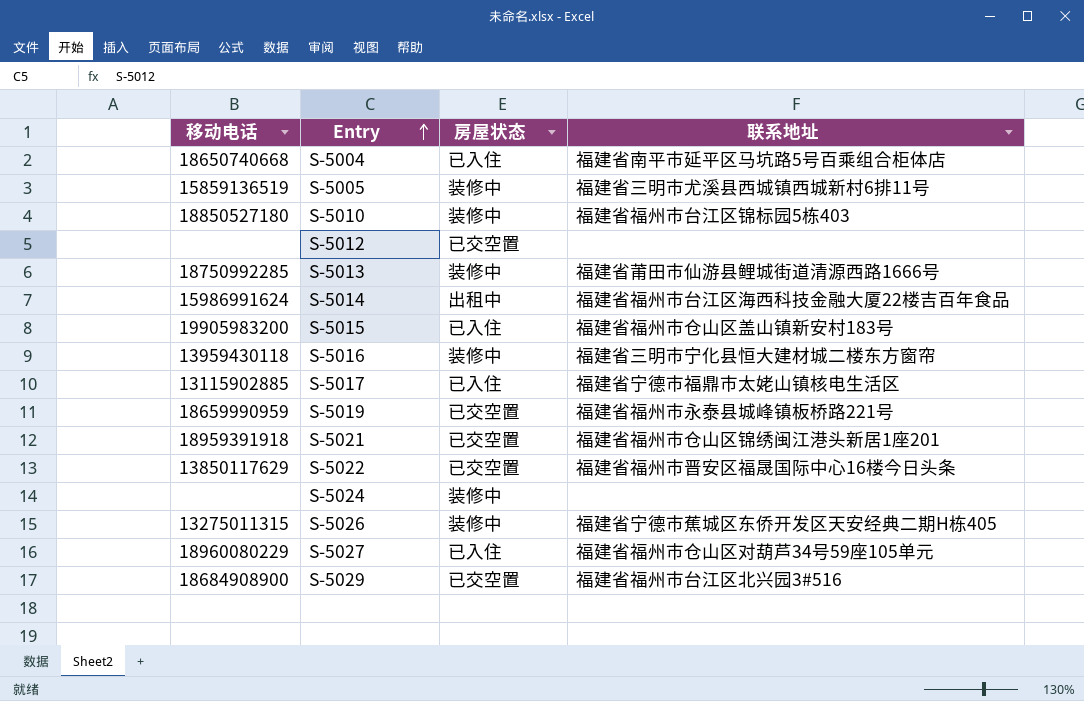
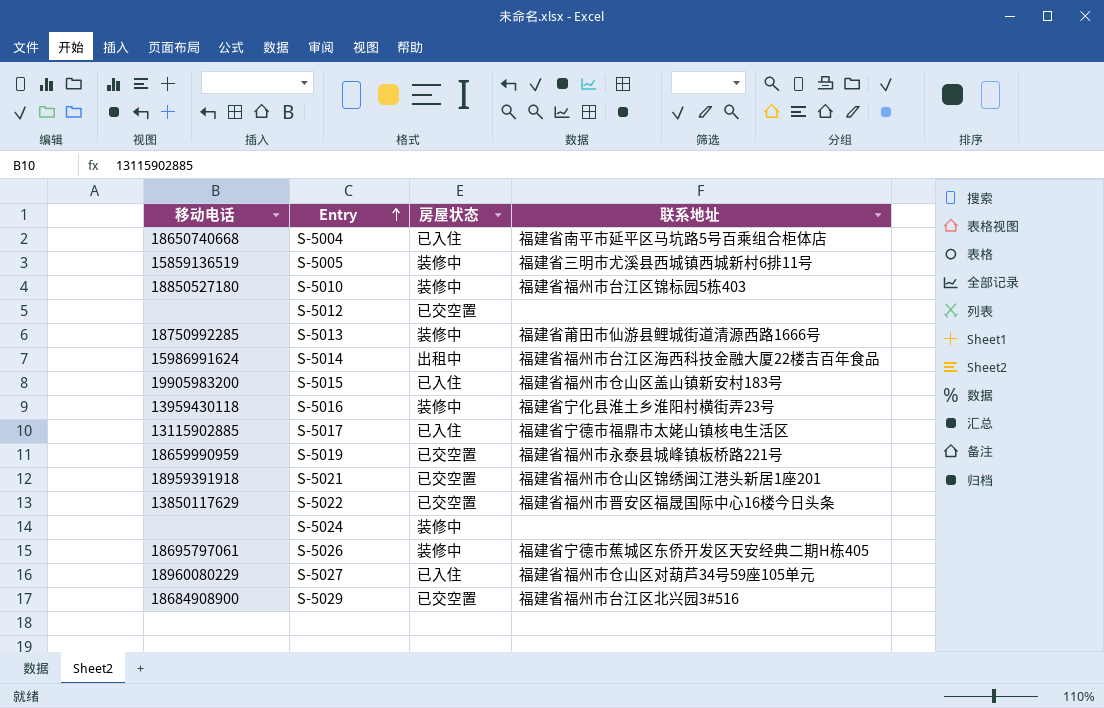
S-5016 | 联系地址: 福建省三明市宁化县恒大建材城二楼东方窗帘 -> 福建省宁化县淮土乡淮阳村横街弄23号
S-5026 | 移动电话: 13275011315 -> 18695797061

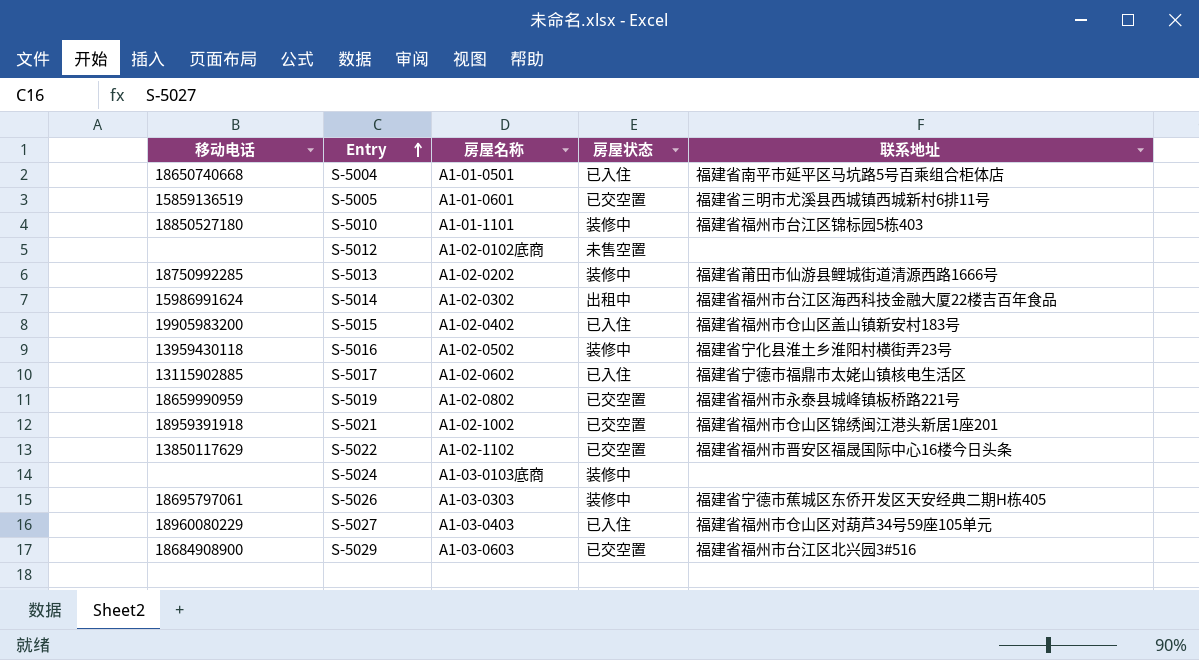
column 房屋名称 | position: none -> 3
S-5005 | 房屋状态: 装修中 -> 已交空置
S-5012 | 房屋状态: 已交空置 -> 未售空置

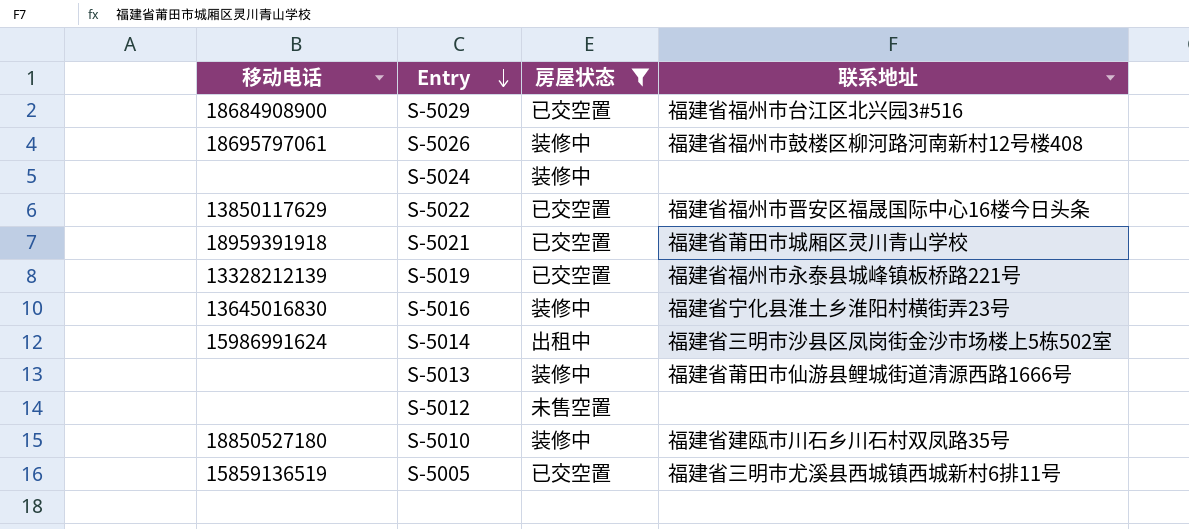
filter: none -> 房屋状态 != 已入住
row order: Entry ascending -> Entry descending
column 房屋名称 | position: 3 -> none
S-5026 | 联系地址: 福建省宁德市蕉城区东侨开发区天安经典二期H栋405 -> 福建省福州市鼓楼区柳河路河南新村12号楼408
S-5021 | 联系地址: 福建省福州市仓山区锦绣闽江港头新居1座201 -> 福建省莆田市城厢区灵川青山学校
S-5019 | 移动电话: 18659990959 -> 13328212139
S-5016 | 移动电话: 13959430118 -> 13645016830
S-5014 | 联系地址: 福建省福州市台江区海西科技金融大厦22楼吉百年食品 -> 福建省三明市沙县区凤岗街金沙市场楼上5栋502室
S-5013 | 移动电话: 18750992285 -> none
S-5010 | 联系地址: 福建省福州市台江区锦标园5栋403 -> 福建省建瓯市川石乡川石村双凤路35号

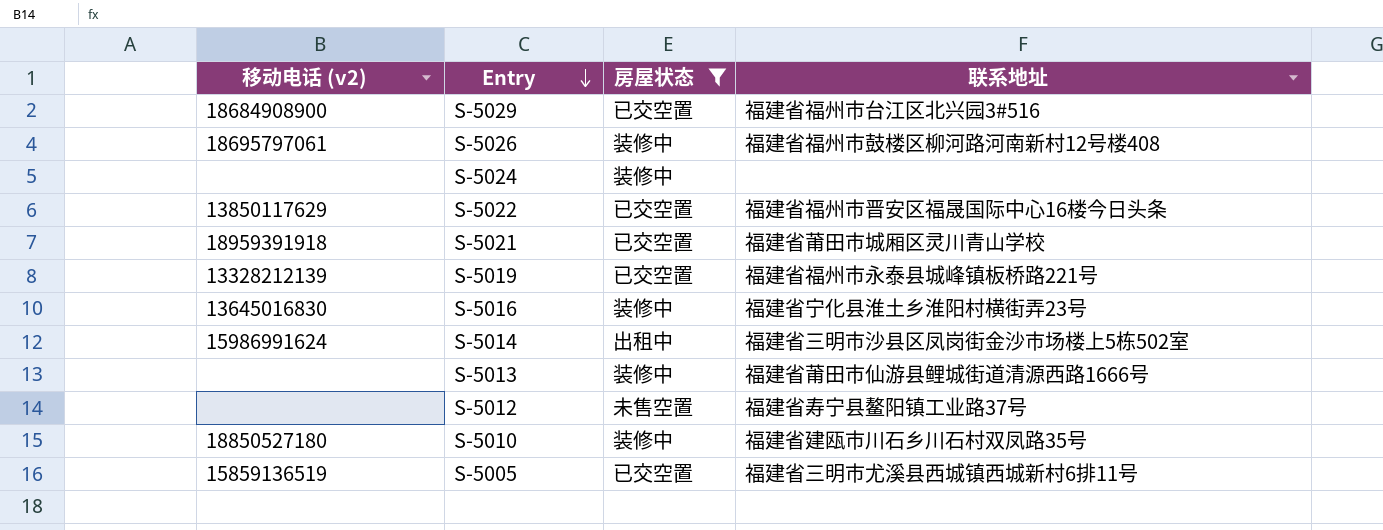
column name: 移动电话 -> 移动电话 (v2)
S-5012 | 联系地址: none -> 福建省寿宁县鳌阳镇工业路37号

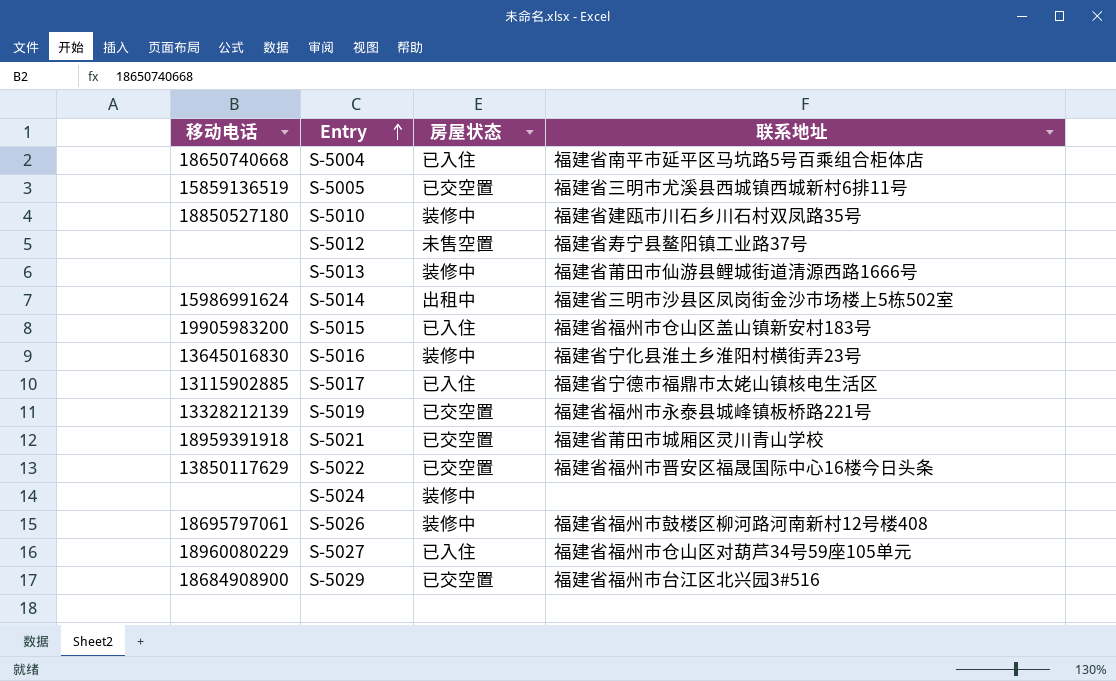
filter: 房屋状态 != 已入住 -> none
row order: Entry descending -> Entry ascending
column name: 移动电话 (v2) -> 移动电话

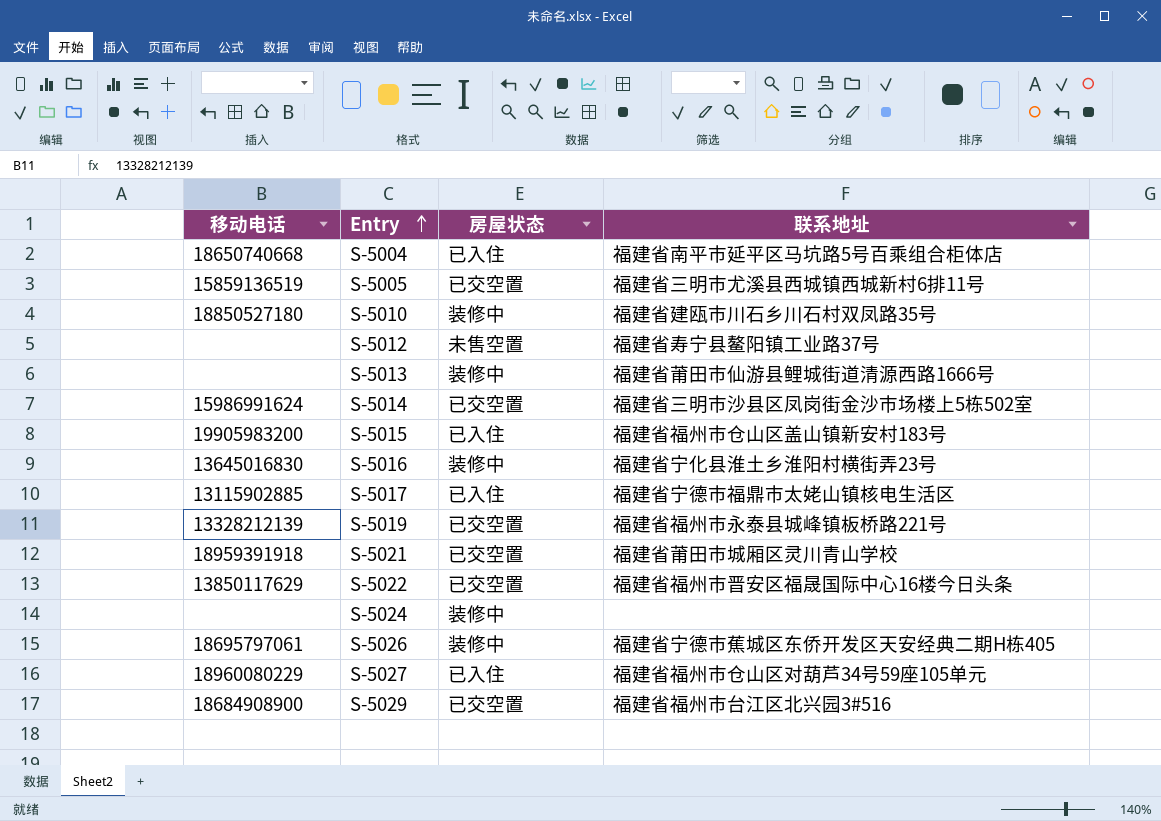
S-5014 | 房屋状态: 出租中 -> 已交空置
S-5026 | 联系地址: 福建省福州市鼓楼区柳河路河南新村12号楼408 -> 福建省宁德市蕉城区东侨开发区天安经典二期H栋405

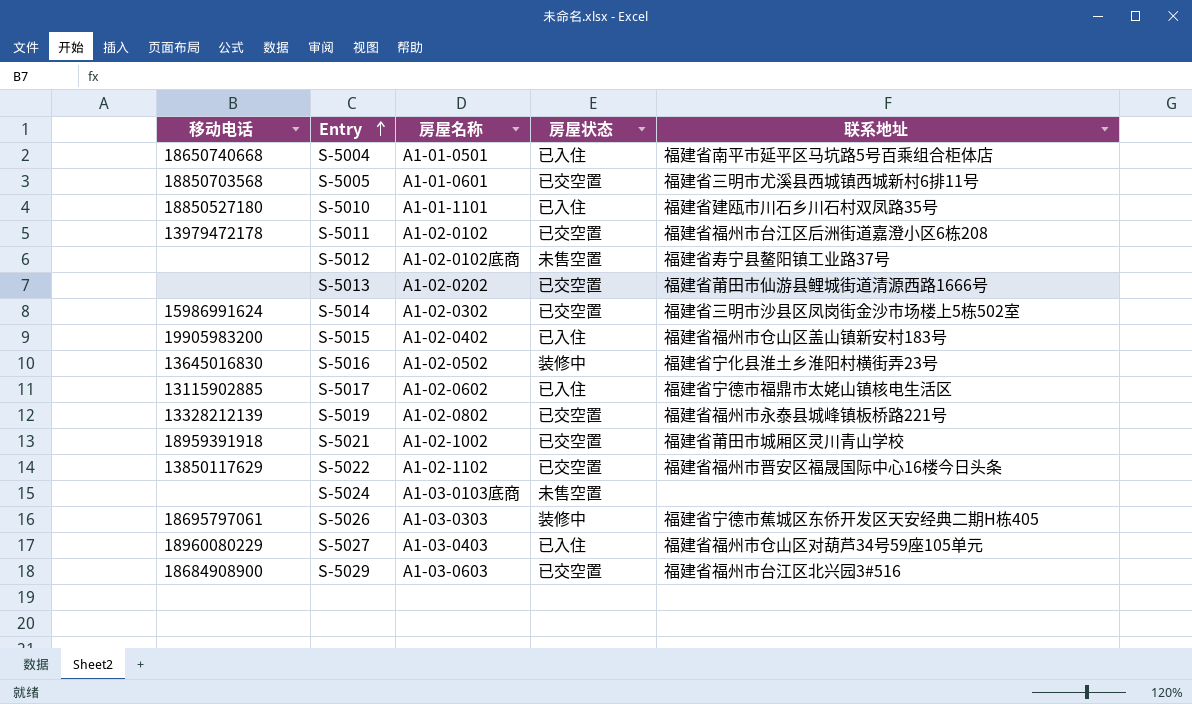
column 房屋名称 | position: none -> 3
S-5005 | 移动电话: 15859136519 -> 18850703568
S-5010 | 房屋状态: 装修中 -> 已入住
row S-5011: none -> 13979472178 | A1-02-0102 | 已交空置 | 福建省福州市台江区后洲街道嘉澄小区6栋208
S-5013 | 房屋状态: 装修中 -> 已交空置
S-5024 | 房屋状态: 装修中 -> 未售空置

